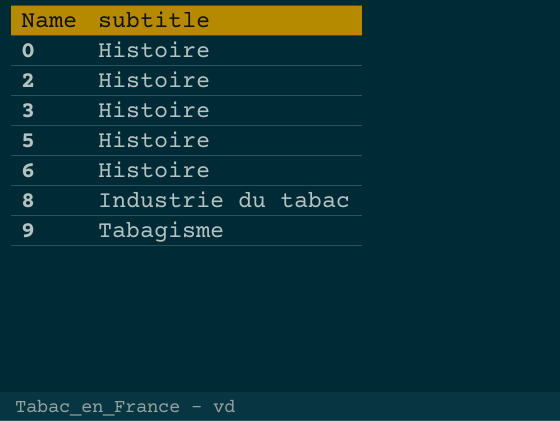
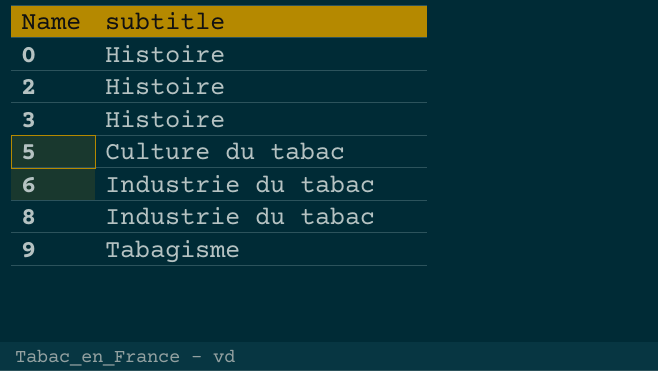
5 | subtitle: Histoire -> Culture du tabac
6 | subtitle: Histoire -> Industrie du tabac

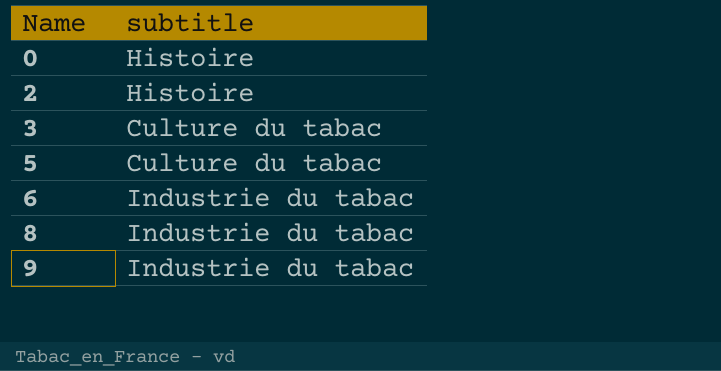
3 | subtitle: Histoire -> Culture du tabac
9 | subtitle: Tabagisme -> Industrie du tabac

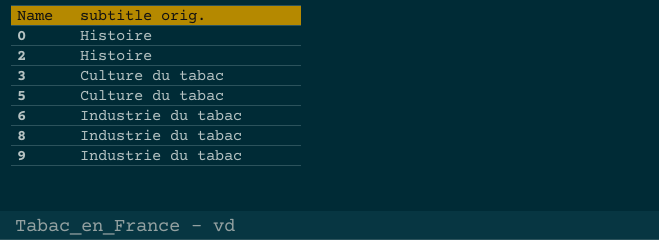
column name: subtitle -> subtitle orig.

